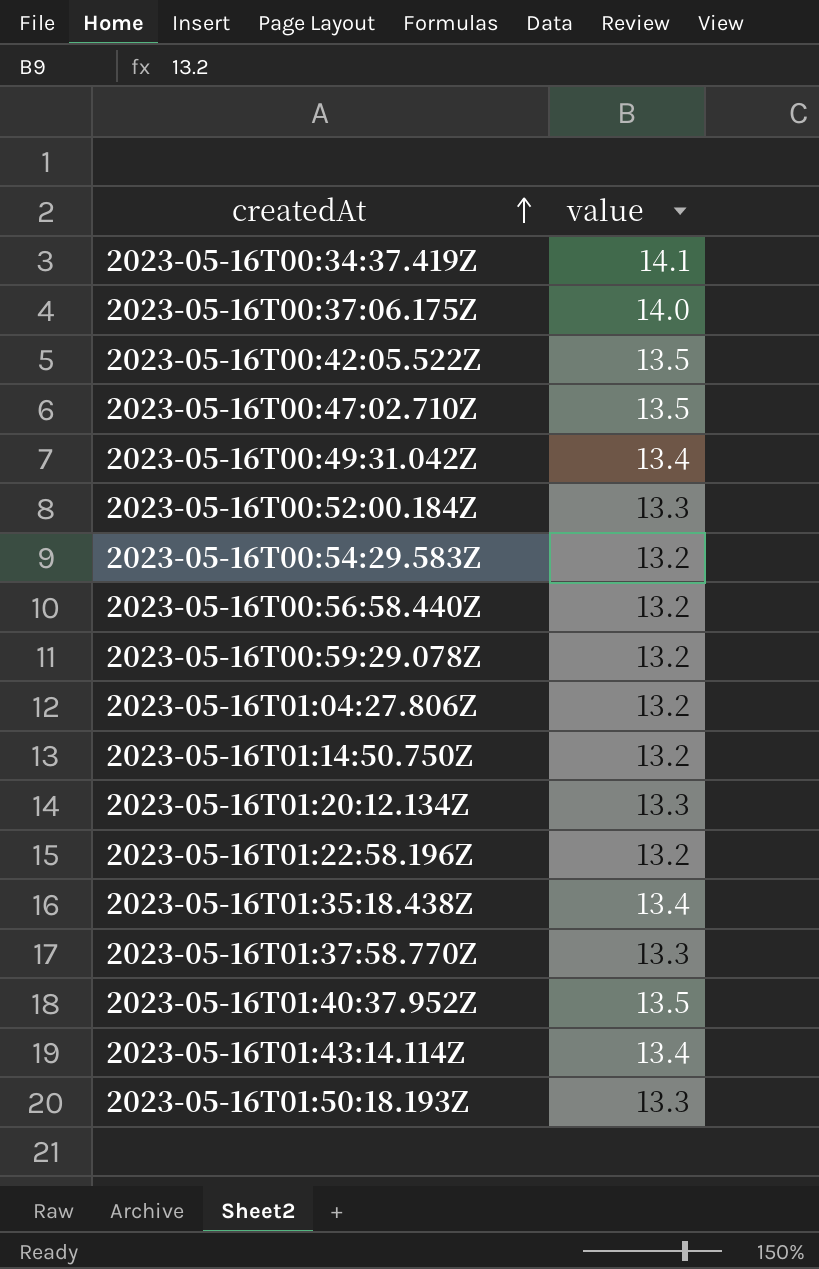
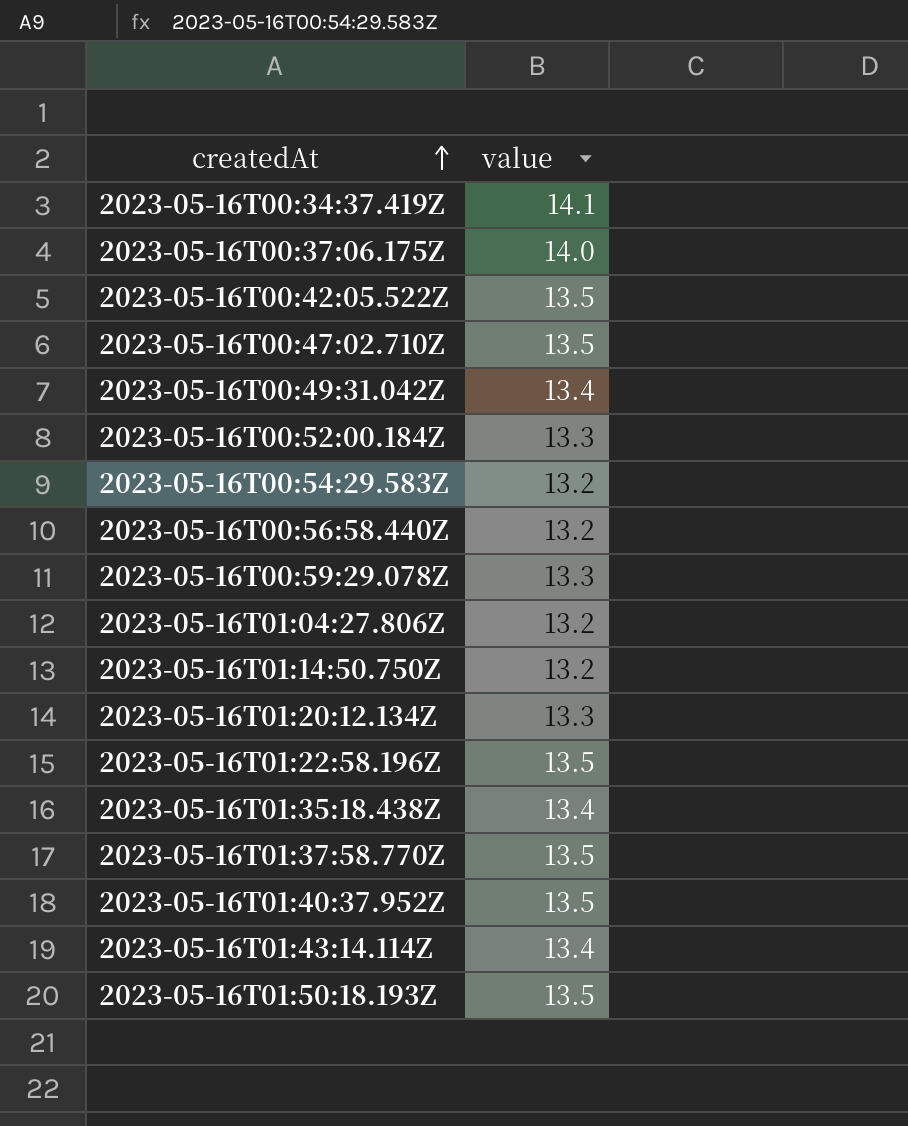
2023-05-16T00:59:29.078Z | value: 13.2 -> 13.3
2023-05-16T01:22:58.196Z | value: 13.2 -> 13.5
2023-05-16T01:37:58.770Z | value: 13.3 -> 13.5
2023-05-16T01:50:18.193Z | value: 13.3 -> 13.5

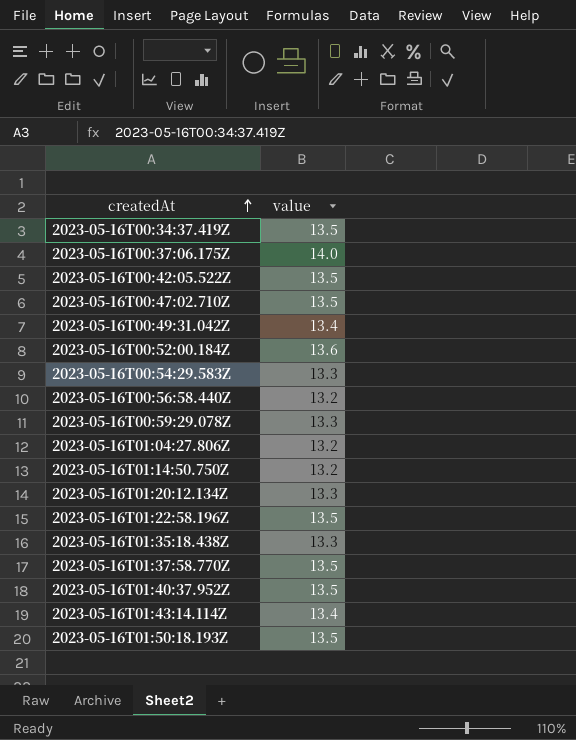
2023-05-16T00:34:37.419Z | value: 14.1 -> 13.5
2023-05-16T00:52:00.184Z | value: 13.3 -> 13.6
2023-05-16T00:54:29.583Z | value: 13.2 -> 13.3
2023-05-16T01:35:18.438Z | value: 13.4 -> 13.3

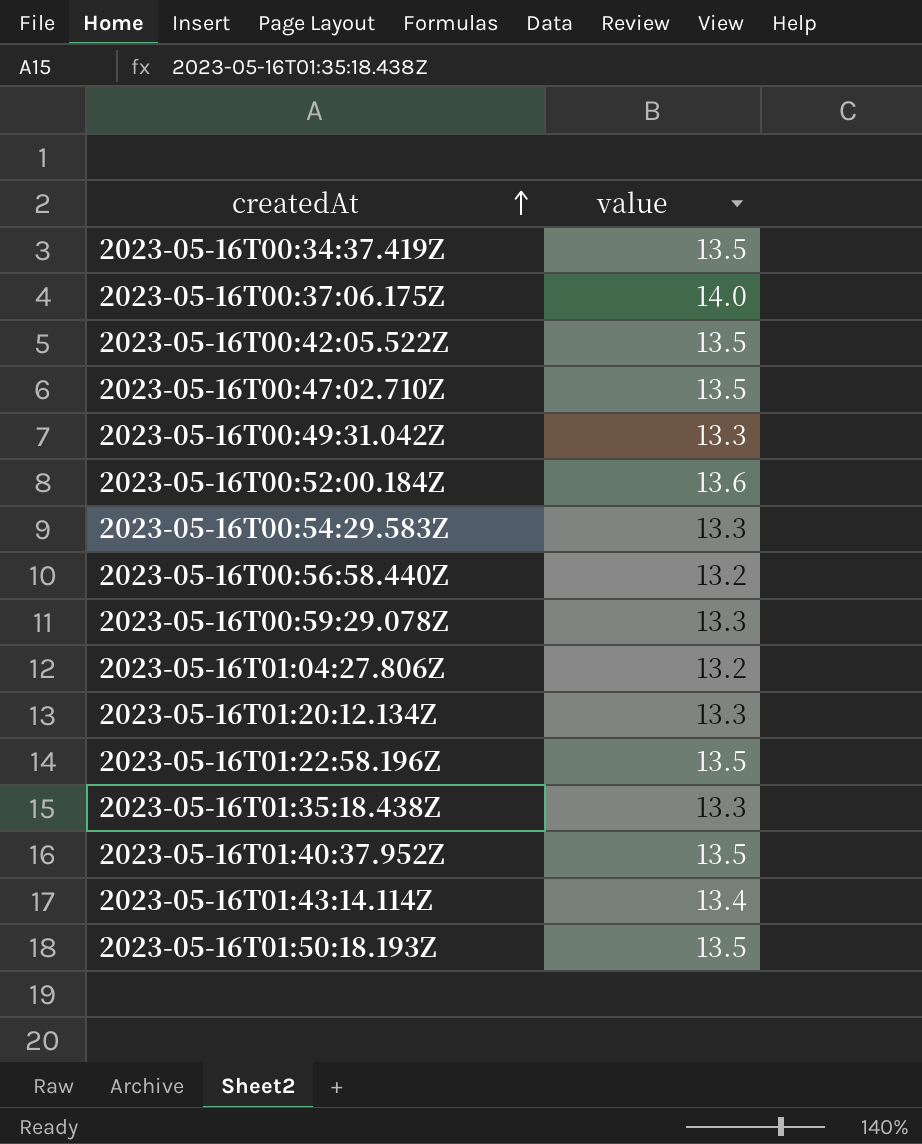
row 2023-05-16T01:14:50.750Z: 13.2 -> none
row 2023-05-16T01:37:58.770Z: 13.5 -> none
2023-05-16T00:49:31.042Z | value: 13.4 -> 13.3

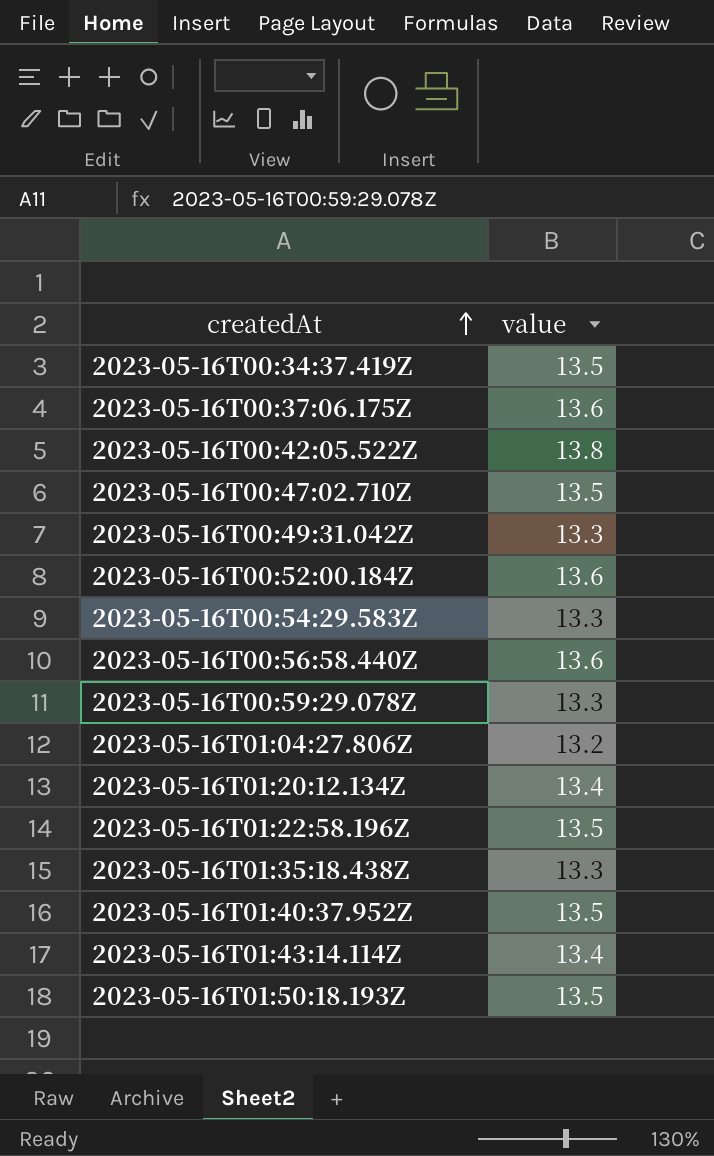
2023-05-16T00:37:06.175Z | value: 14.0 -> 13.6
2023-05-16T00:42:05.522Z | value: 13.5 -> 13.8
2023-05-16T00:56:58.440Z | value: 13.2 -> 13.6
2023-05-16T01:20:12.134Z | value: 13.3 -> 13.4

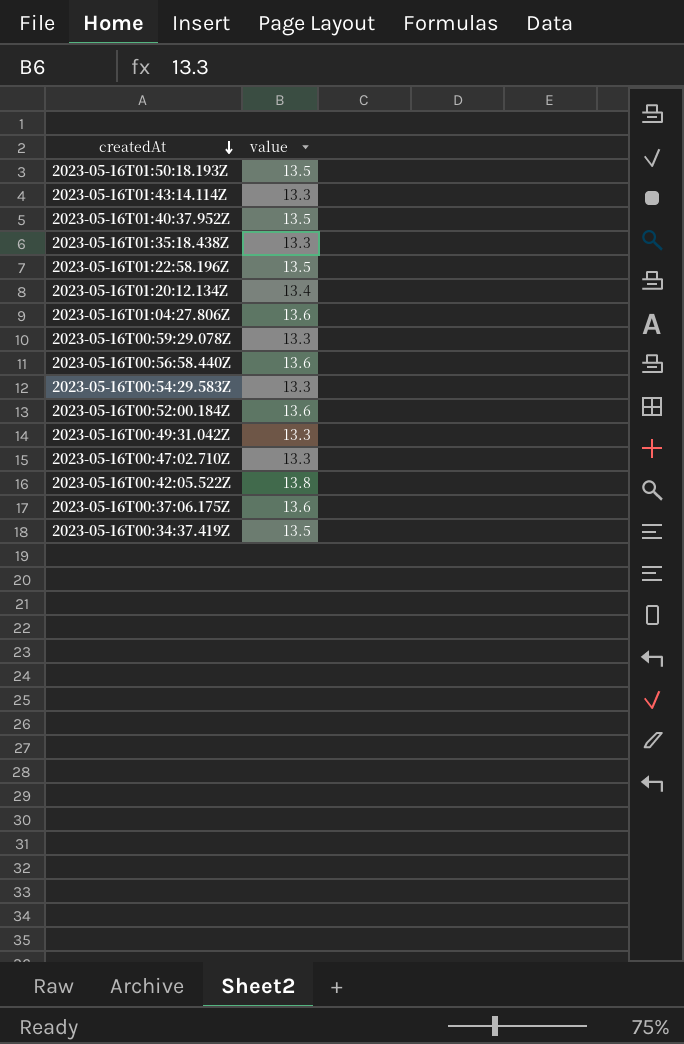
row order: createdAt ascending -> createdAt descending
2023-05-16T01:43:14.114Z | value: 13.4 -> 13.3
2023-05-16T01:04:27.806Z | value: 13.2 -> 13.6
2023-05-16T00:47:02.710Z | value: 13.5 -> 13.3

